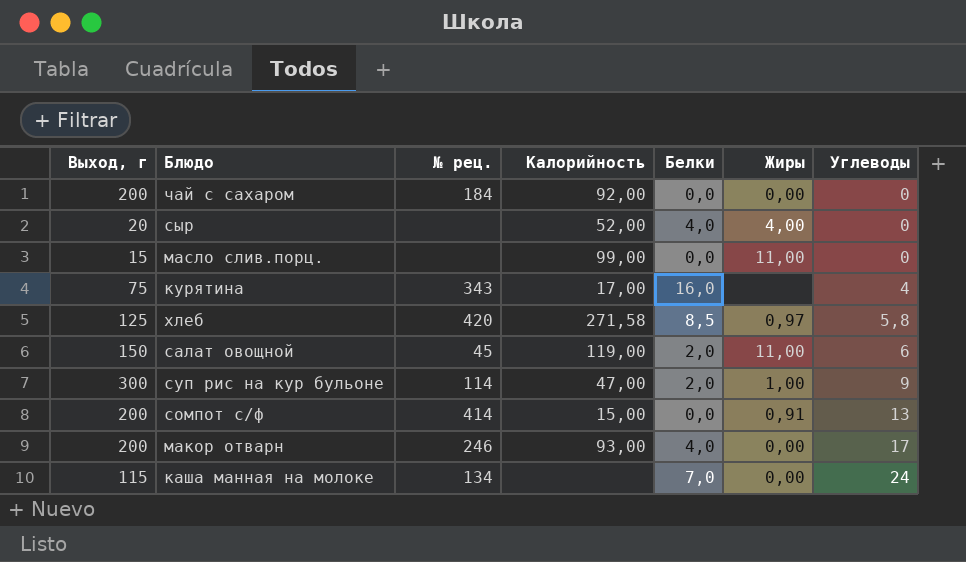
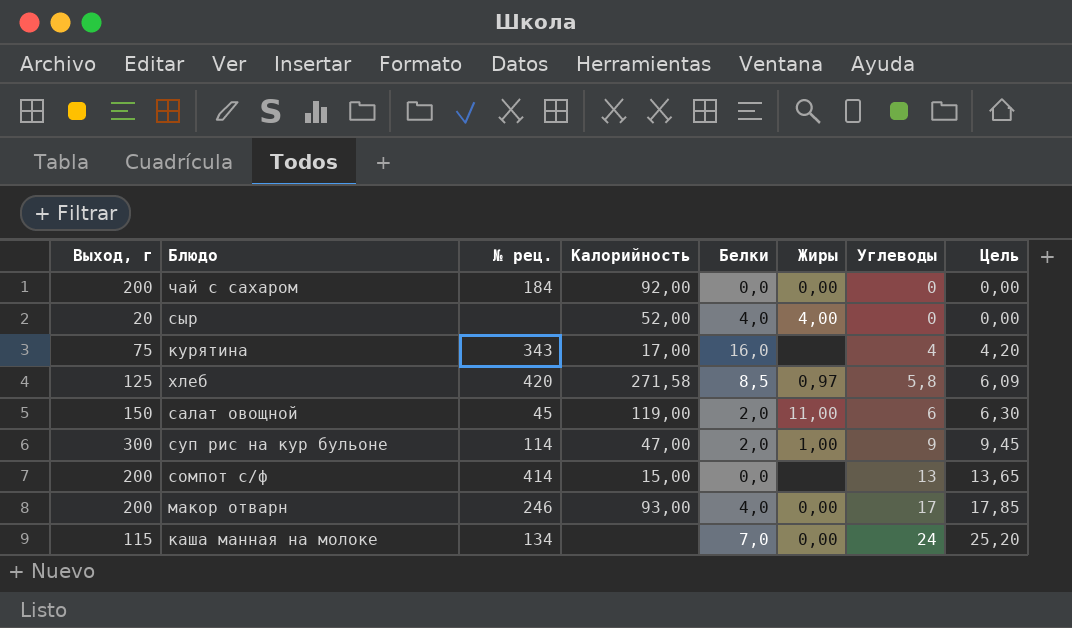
column Цель | formula: none -> [Углеводы] * 1,05
row масло слив.порц.: 15 | none | 99,00 | 0,0 | 11,00 | 0 -> none
сомпот с/ф | Жиры: 0,91 -> none

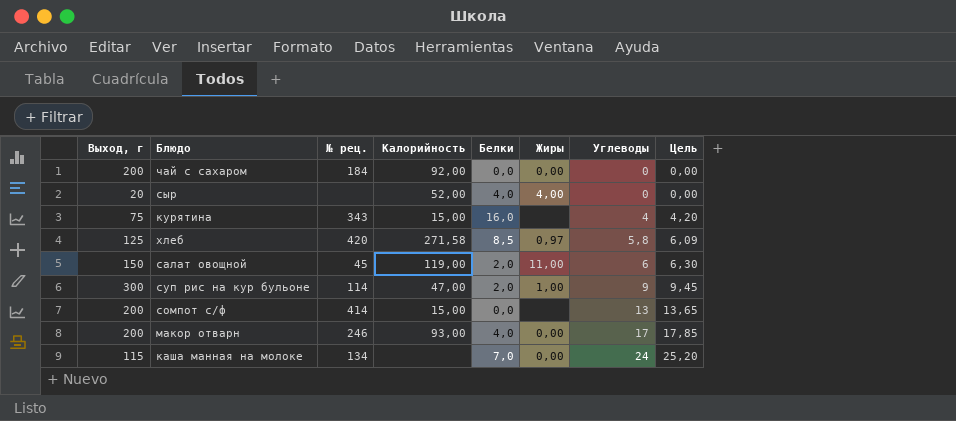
курятина | Калорийность: 17,00 -> 15,00

